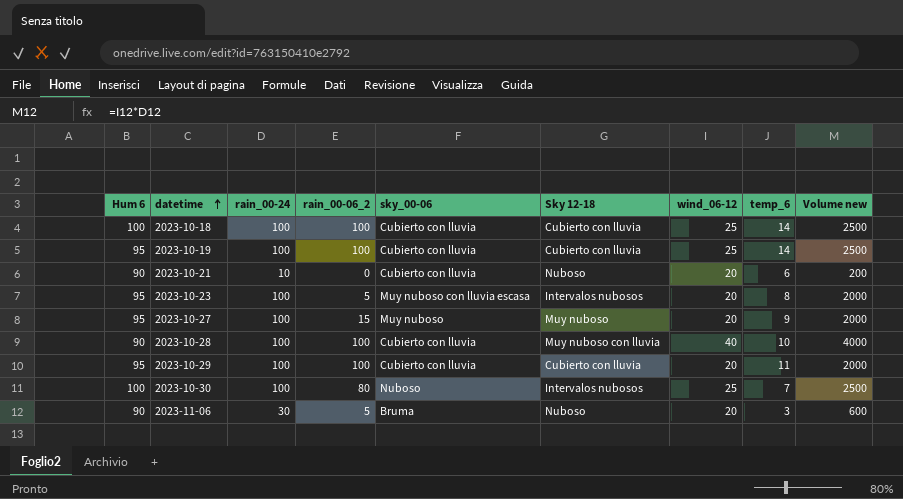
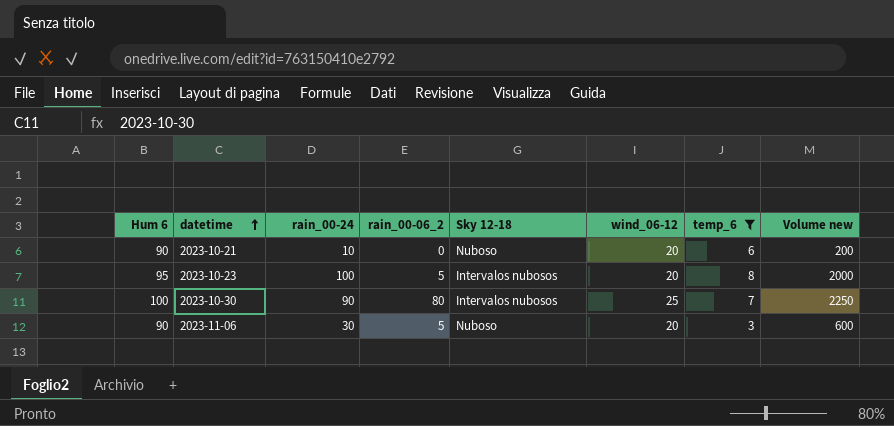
filter: none -> temp_6 <= 8
column sky_00-06 | position: 5 -> none
2023-10-30 | rain_00-24: 100 -> 90
2023-10-30 | Volume new: 2500 -> 2250

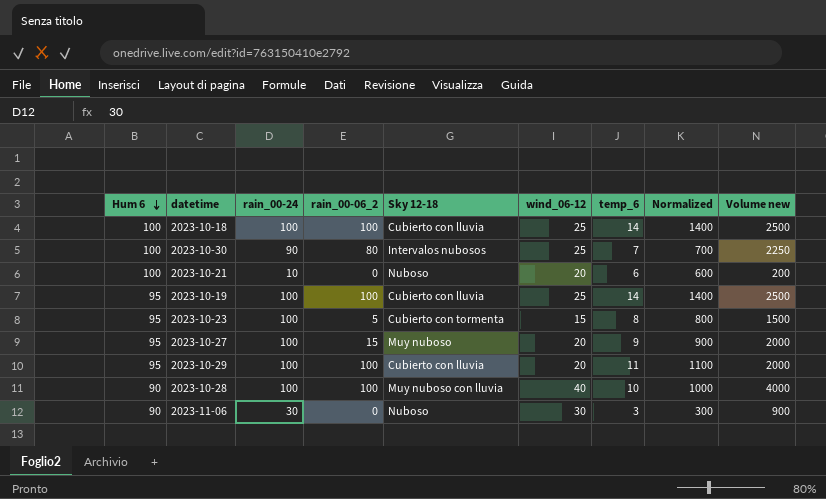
filter: temp_6 <= 8 -> none
row order: datetime ascending -> Hum 6 descending
column Normalized | formula: none -> [temp_6] * 100
2023-10-21 | Hum 6: 90 -> 100
2023-10-23 | Sky 12-18: Intervalos nubosos -> Cubierto con tormenta
2023-10-23 | wind_06-12: 20 -> 15
2023-10-23 | Volume new: 2000 -> 1500
2023-11-06 | rain_00-06_2: 5 -> 0
2023-11-06 | wind_06-12: 20 -> 30
2023-11-06 | Volume new: 600 -> 900

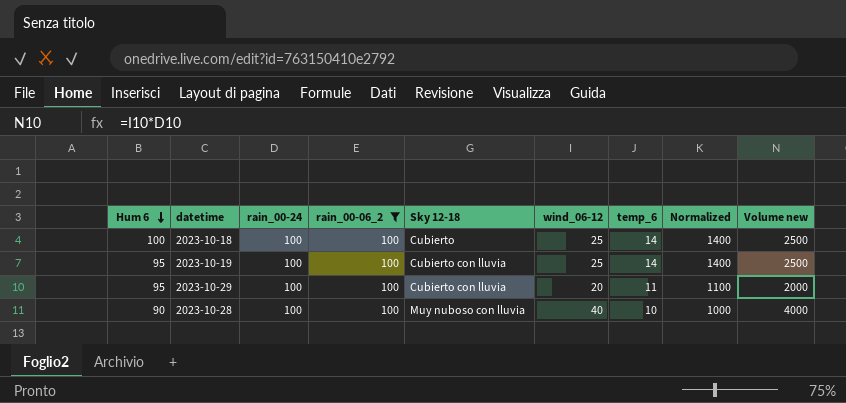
filter: none -> rain_00-06_2 = 100
2023-10-18 | Sky 12-18: Cubierto con lluvia -> Cubierto

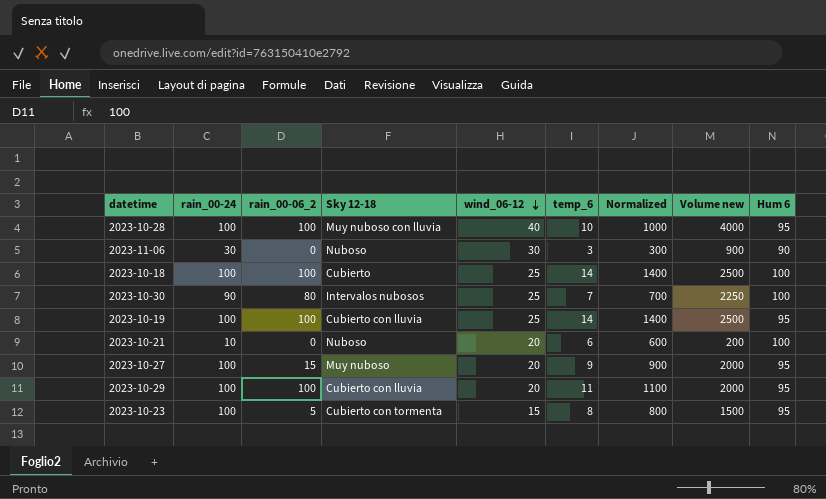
filter: rain_00-06_2 = 100 -> none
row order: Hum 6 descending -> wind_06-12 descending
column Hum 6 | position: 1 -> 9
2023-10-28 | Hum 6: 90 -> 95

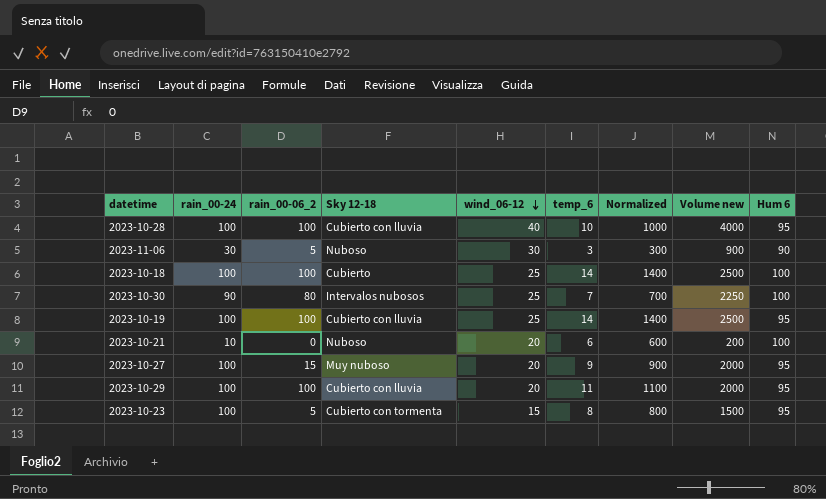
2023-10-28 | Sky 12-18: Muy nuboso con lluvia -> Cubierto con lluvia
2023-11-06 | rain_00-06_2: 0 -> 5

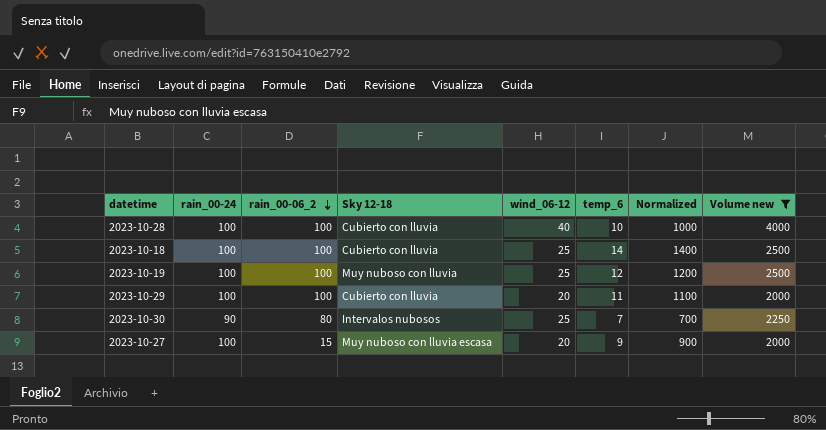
filter: none -> Volume new >= 2000
row order: wind_06-12 descending -> rain_00-06_2 descending
column Hum 6 | position: 9 -> none
2023-10-18 | Sky 12-18: Cubierto -> Cubierto con lluvia
2023-10-19 | Sky 12-18: Cubierto con lluvia -> Muy nuboso con lluvia
2023-10-19 | temp_6: 14 -> 12
2023-10-19 | Normalized: 1400 -> 1200
2023-10-27 | Sky 12-18: Muy nuboso -> Muy nuboso con lluvia escasa

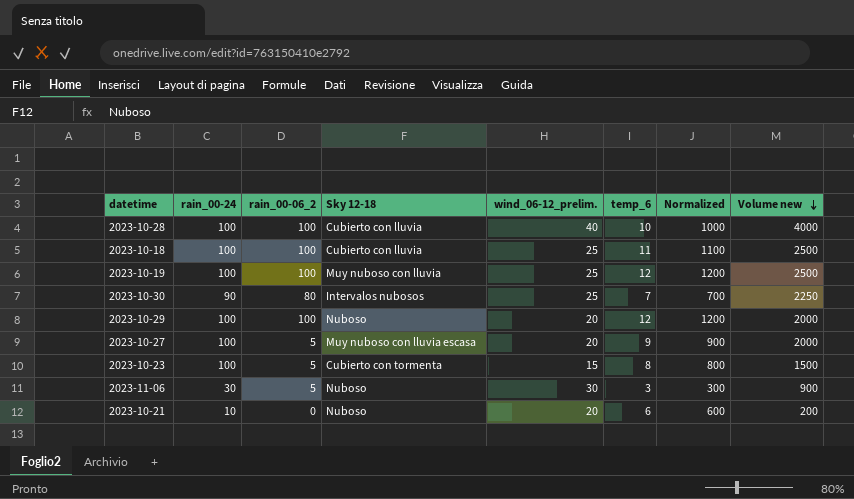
filter: Volume new >= 2000 -> none
row order: rain_00-06_2 descending -> Volume new descending
column name: wind_06-12 -> wind_06-12_prelim.
2023-10-18 | temp_6: 14 -> 11
2023-10-18 | Normalized: 1400 -> 1100
2023-10-29 | Sky 12-18: Cubierto con lluvia -> Nuboso
2023-10-29 | temp_6: 11 -> 12
2023-10-29 | Normalized: 1100 -> 1200
2023-10-27 | rain_00-06_2: 15 -> 5

